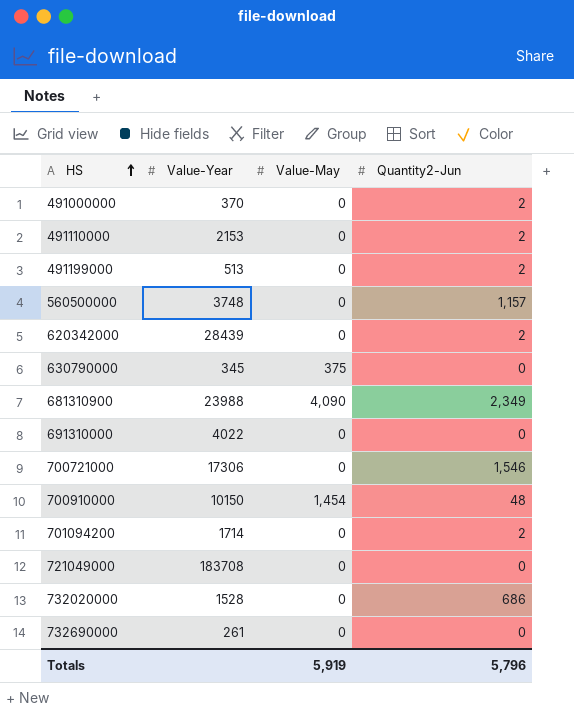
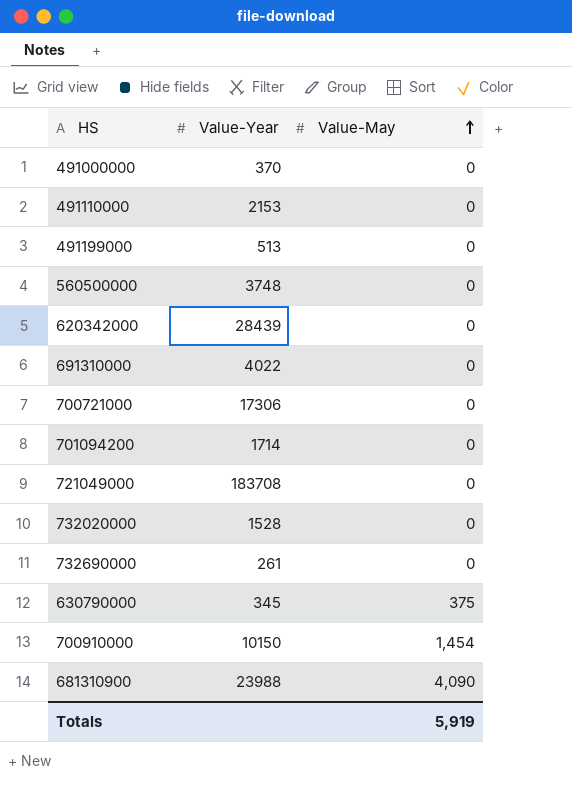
row order: HS ascending -> Value-May ascending
column Quantity2-Jun | position: 4 -> none

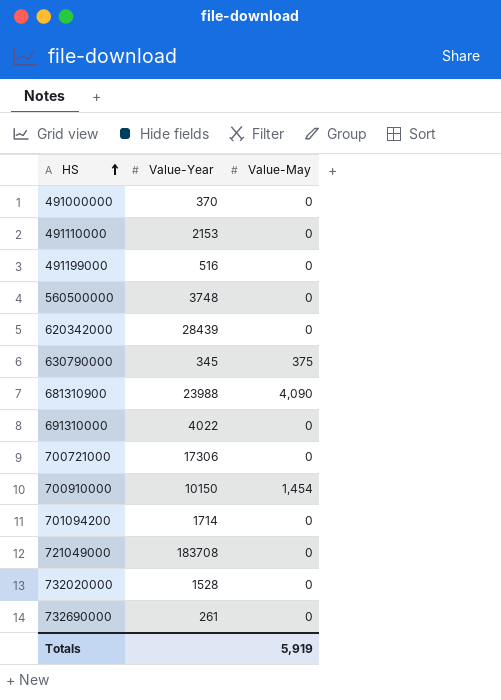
row order: Value-May ascending -> HS ascending
491199000 | Value-Year: 513 -> 516

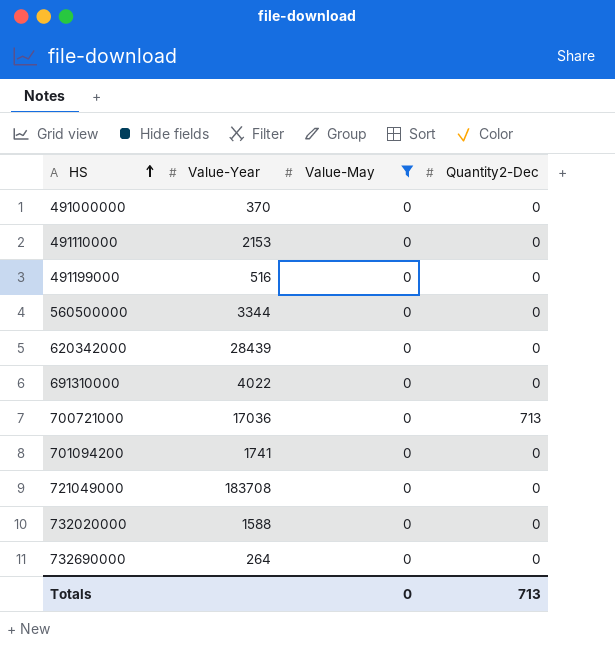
filter: none -> Value-May = 0
column Quantity2-Dec | position: none -> 4
560500000 | Value-Year: 3748 -> 3344
700721000 | Value-Year: 17306 -> 17036
701094200 | Value-Year: 1714 -> 1741
732020000 | Value-Year: 1528 -> 1588
732690000 | Value-Year: 261 -> 264
Totals | Value-May: 5,919 -> 0

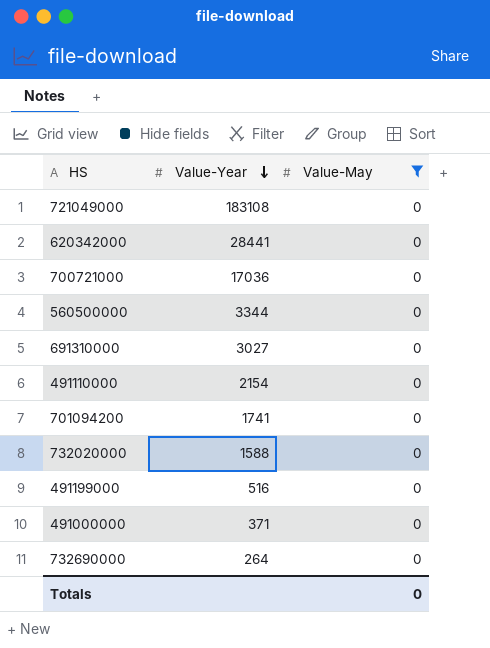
row order: HS ascending -> Value-Year descending
column Quantity2-Dec | position: 4 -> none
721049000 | Value-Year: 183708 -> 183108
620342000 | Value-Year: 28439 -> 28441
691310000 | Value-Year: 4022 -> 3027
491110000 | Value-Year: 2153 -> 2154
491000000 | Value-Year: 370 -> 371

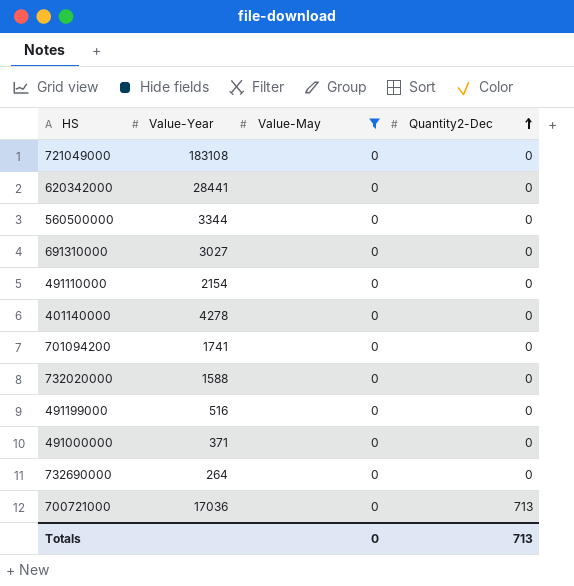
row order: Value-Year descending -> Quantity2-Dec ascending
column Quantity2-Dec | position: none -> 4
row 401140000: none -> 4278 | 0 | 0

